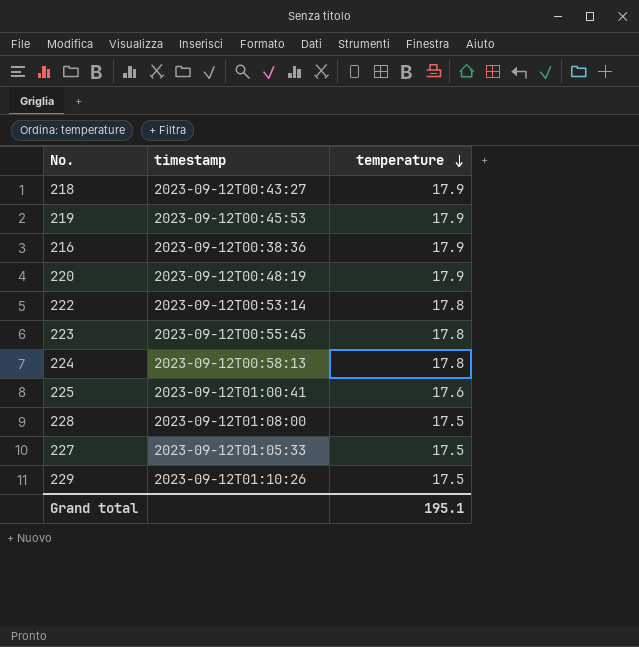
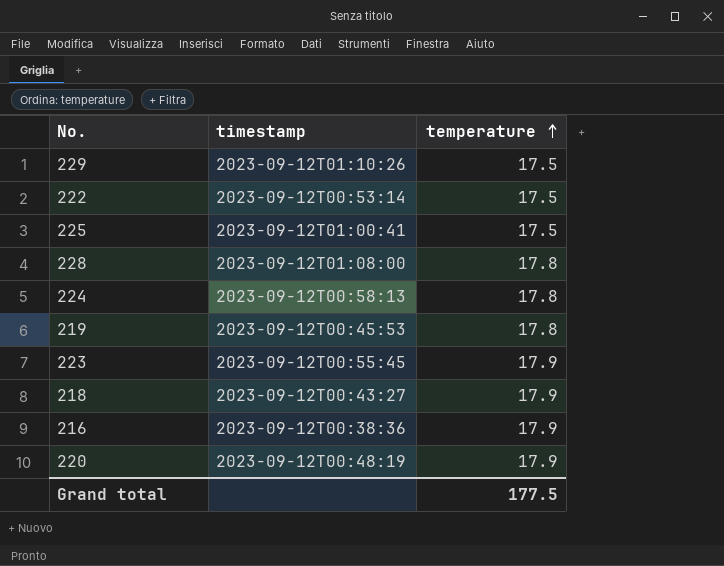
row order: temperature descending -> temperature ascending
row 227: 2023-09-12T01:05:33 | 17.5 -> none
222 | temperature: 17.8 -> 17.5
225 | temperature: 17.6 -> 17.5
228 | temperature: 17.5 -> 17.8
219 | temperature: 17.9 -> 17.8
223 | temperature: 17.8 -> 17.9
Grand total | temperature: 195.1 -> 177.5

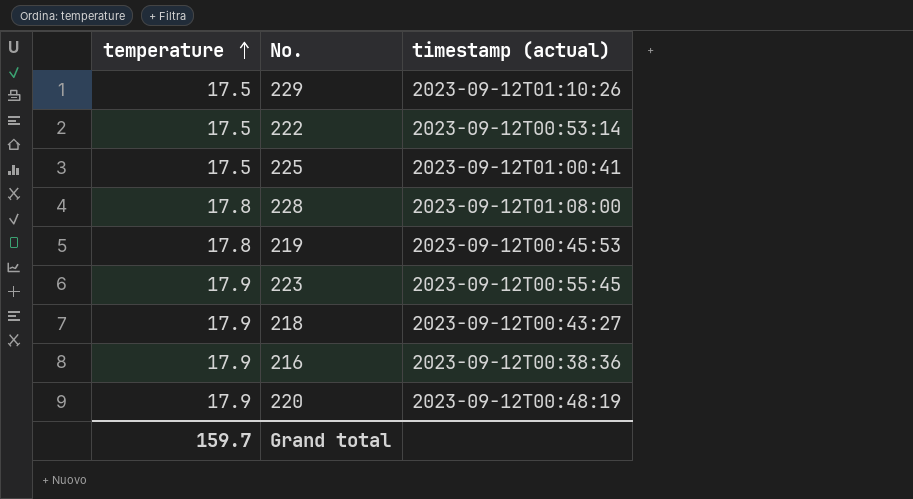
column temperature | position: 3 -> 1
column name: timestamp -> timestamp (actual)
row 224: 2023-09-12T00:58:13 | 17.8 -> none
Grand total | temperature: 177.5 -> 159.7

